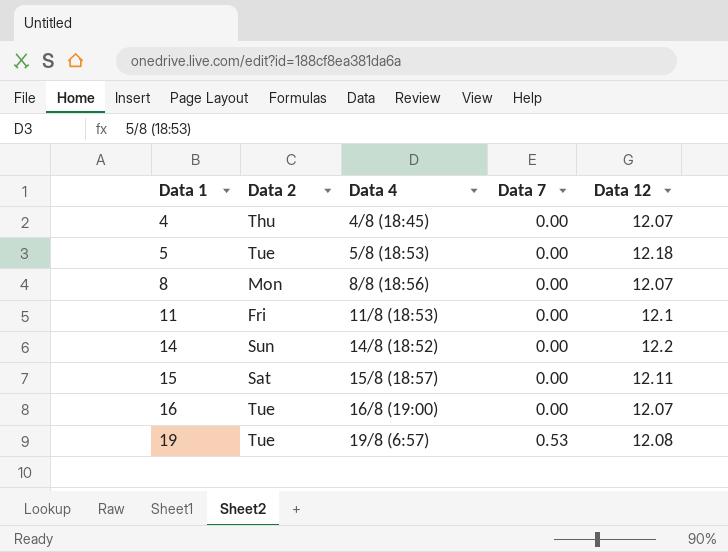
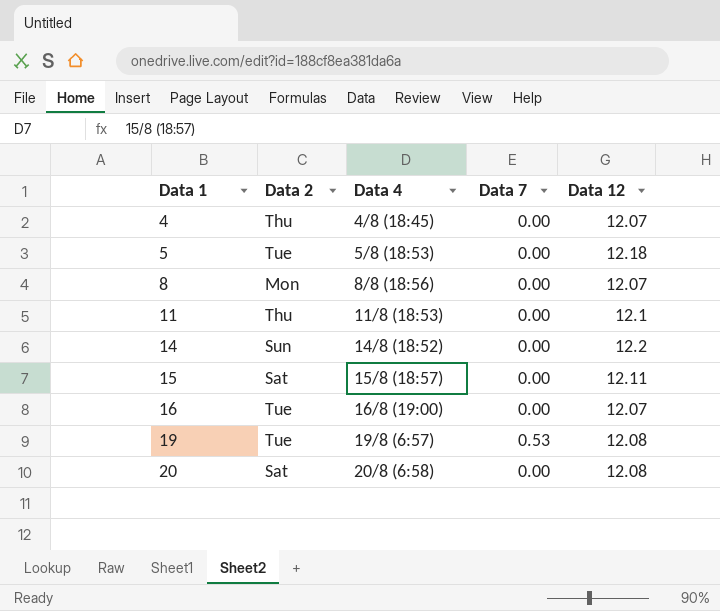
11 | Data 2: Fri -> Thu
row 20: none -> Sat | 20/8 (6:58) | 0.00 | 12.08

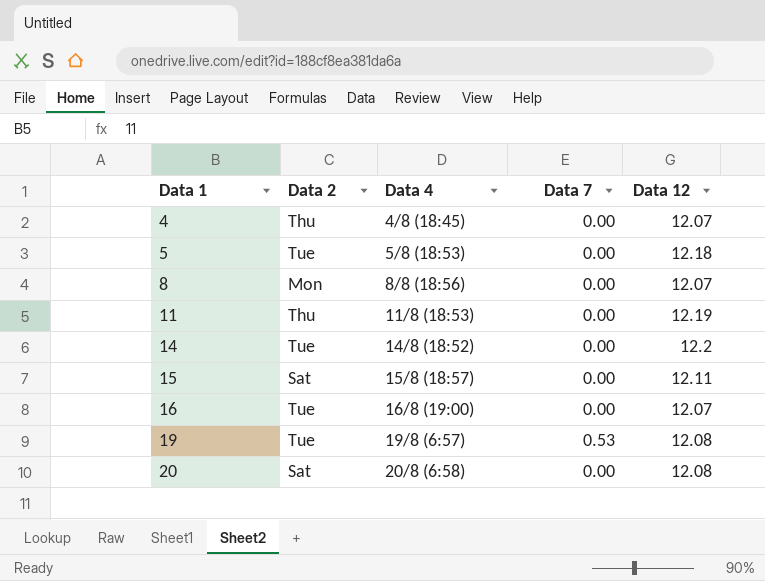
11 | Data 12: 12.1 -> 12.19
14 | Data 2: Sun -> Tue

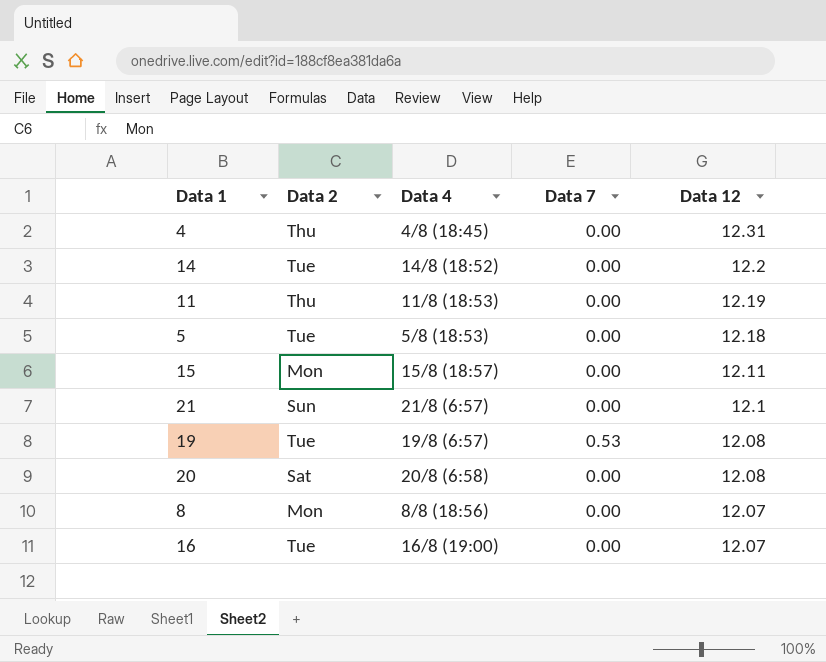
row order: Data 1 ascending -> Data 12 descending
4 | Data 12: 12.07 -> 12.31
15 | Data 2: Sat -> Mon
row 21: none -> Sun | 21/8 (6:57) | 0.00 | 12.1

